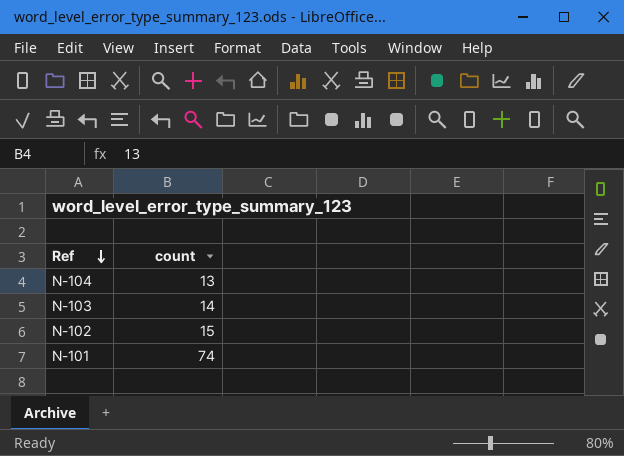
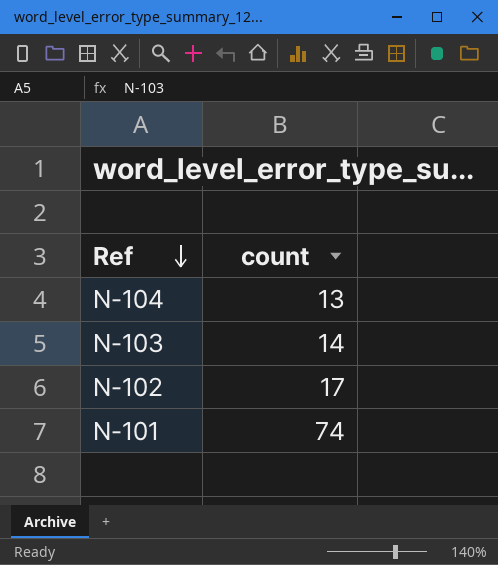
N-102 | count: 15 -> 17

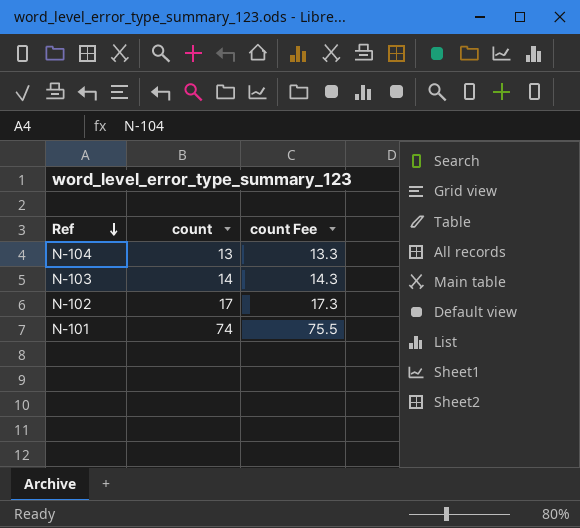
column count Fee | formula: none -> [count] * 1.02

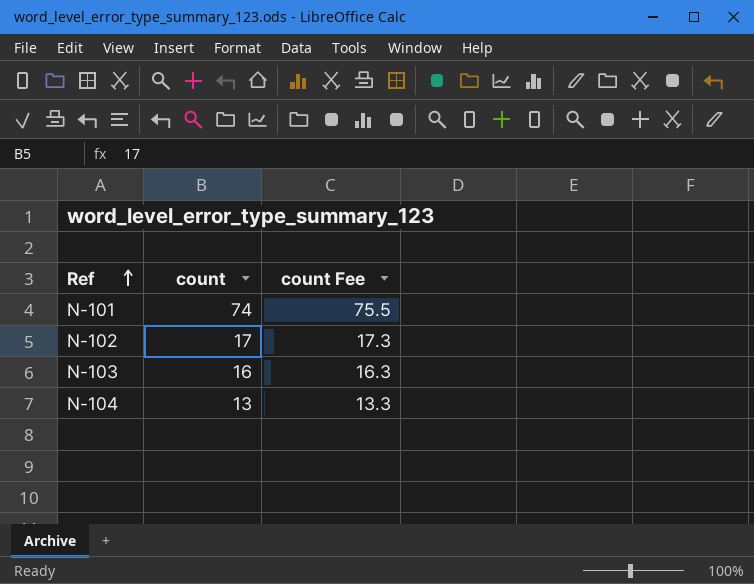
row order: Ref descending -> Ref ascending
N-103 | count: 14 -> 16
N-103 | count Fee: 14.3 -> 16.3

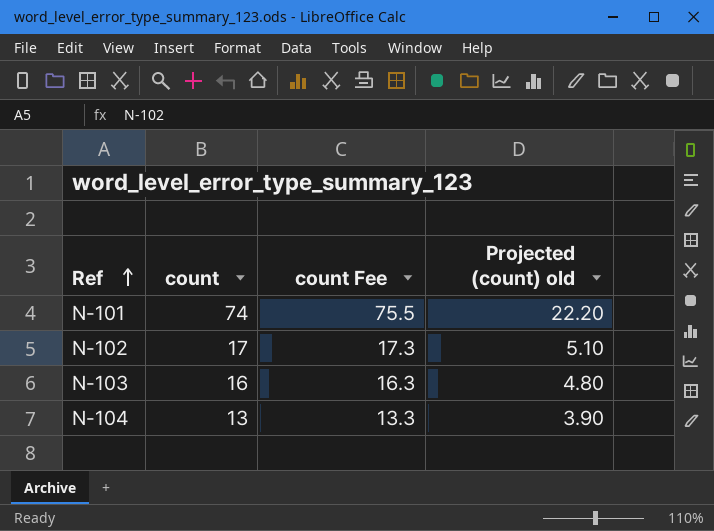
column Projected (count) old | formula: none -> [count] * 0.3

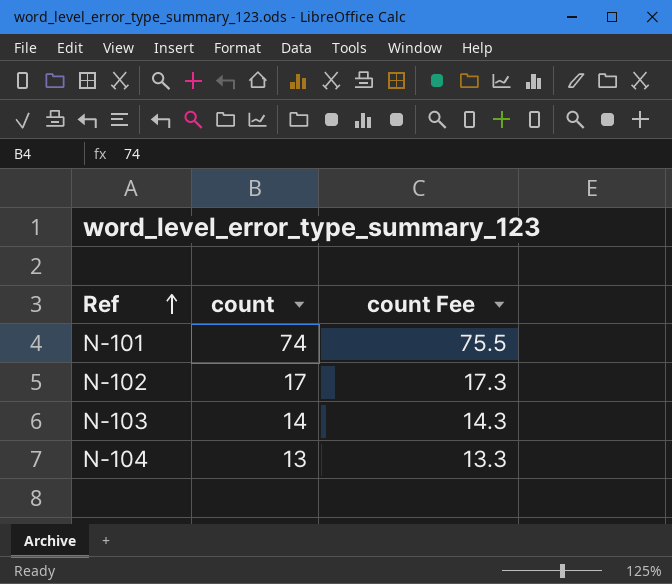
column Projected (count) old | formula: [count] * 0.3 -> none
N-103 | count: 16 -> 14
N-103 | count Fee: 16.3 -> 14.3

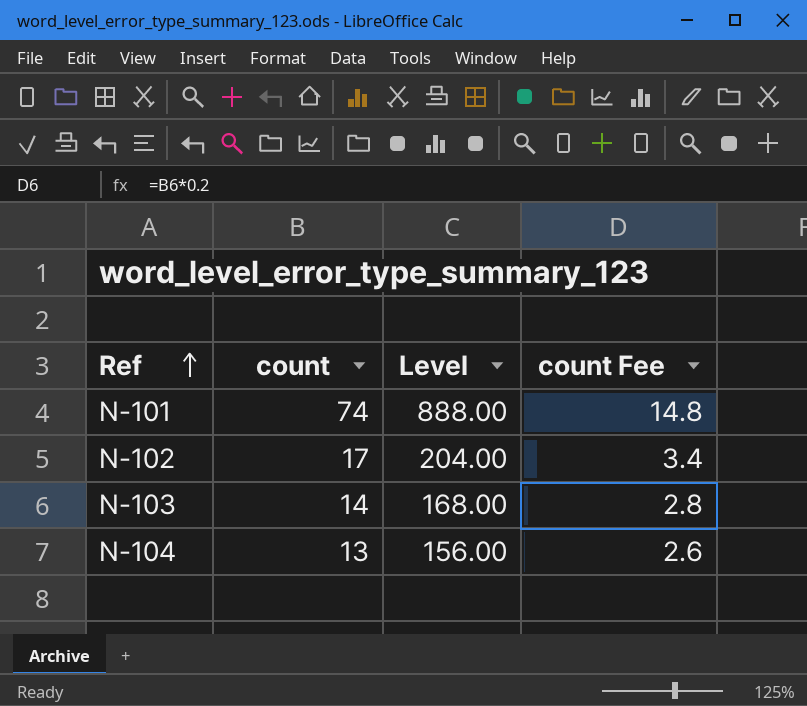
column Level | formula: none -> [count] * 12
column count Fee | formula: [count] * 1.02 -> [count] * 0.2

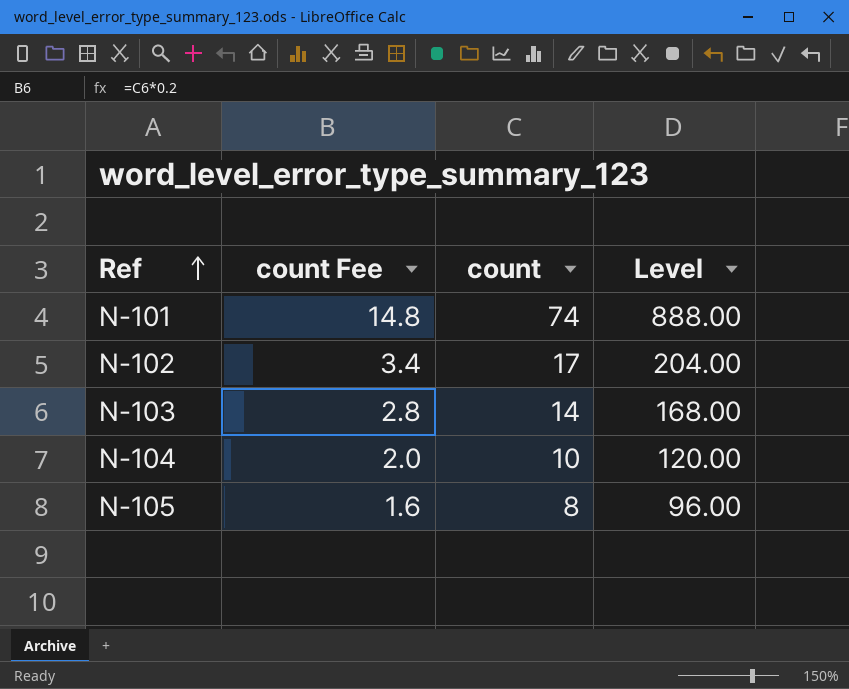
column count Fee | position: 4 -> 2
N-104 | count Fee: 2.6 -> 2.0
N-104 | count: 13 -> 10
N-104 | Level: 156.00 -> 120.00
row N-105: none -> 1.6 | 8 | 96.00

